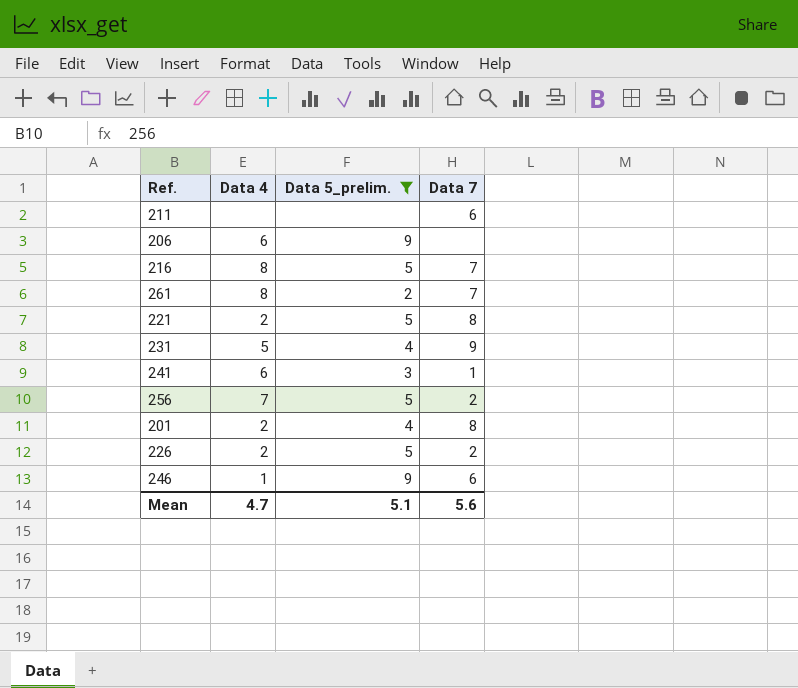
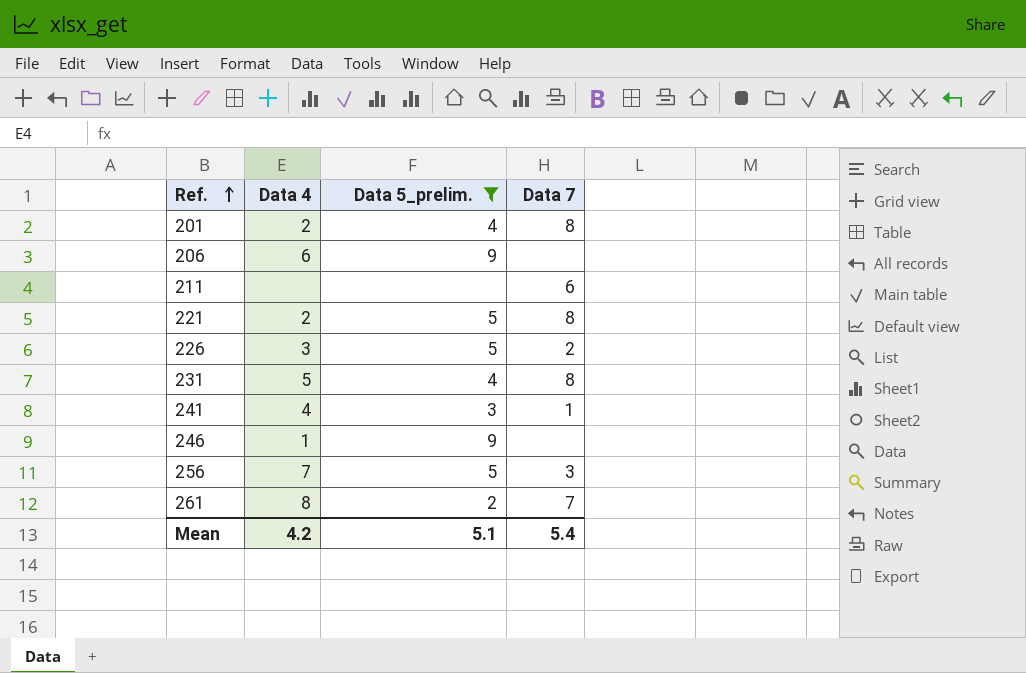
row order: none -> Ref. ascending
row 216: 8 | 5 | 7 -> none
226 | Data 4: 2 -> 3
231 | Data 7: 9 -> 8
241 | Data 4: 6 -> 4
246 | Data 7: 6 -> none
256 | Data 7: 2 -> 3
Mean | Data 4: 4.7 -> 4.2
Mean | Data 7: 5.6 -> 5.4

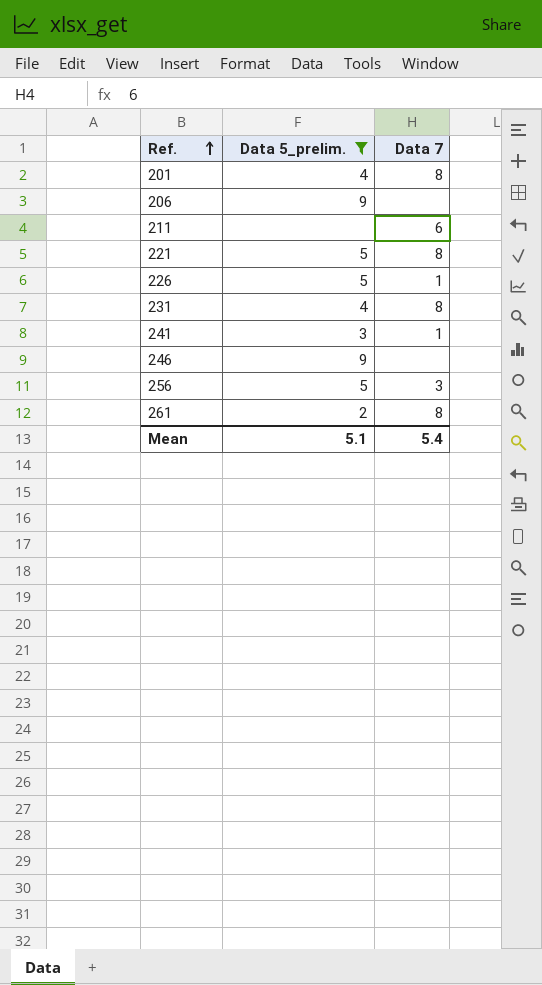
column Data 4 | position: 2 -> none
226 | Data 7: 2 -> 1
261 | Data 7: 7 -> 8

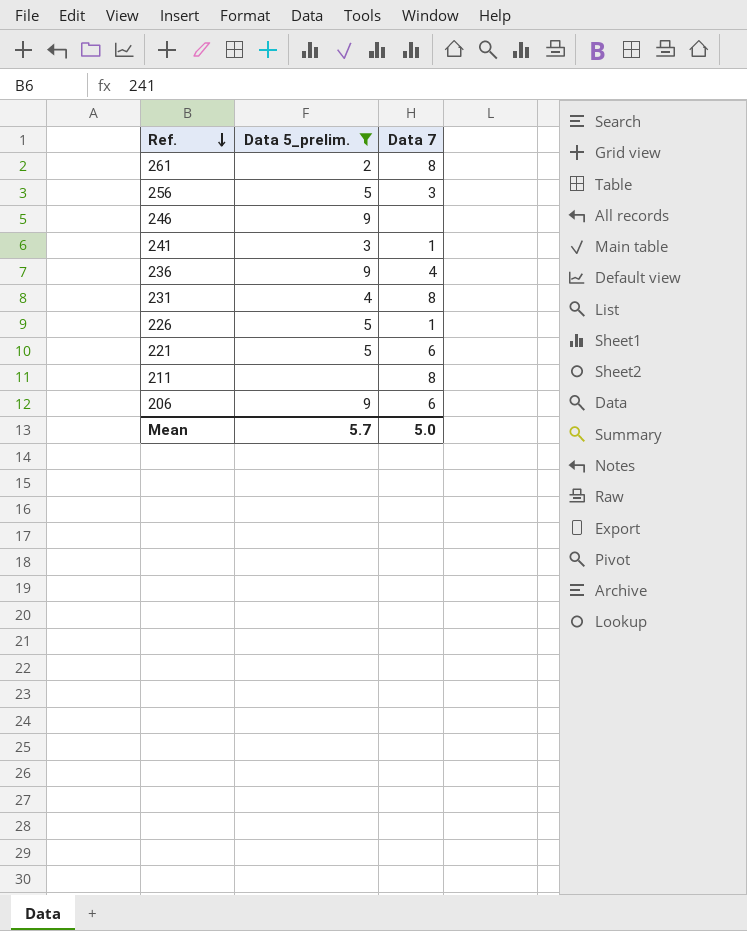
row order: Ref. ascending -> Ref. descending
row 201: 4 | 8 -> none
row 236: none -> 9 | 4
221 | Data 7: 8 -> 6
211 | Data 7: 6 -> 8
206 | Data 7: none -> 6
Mean | Data 5_prelim.: 5.1 -> 5.7
Mean | Data 7: 5.4 -> 5.0

